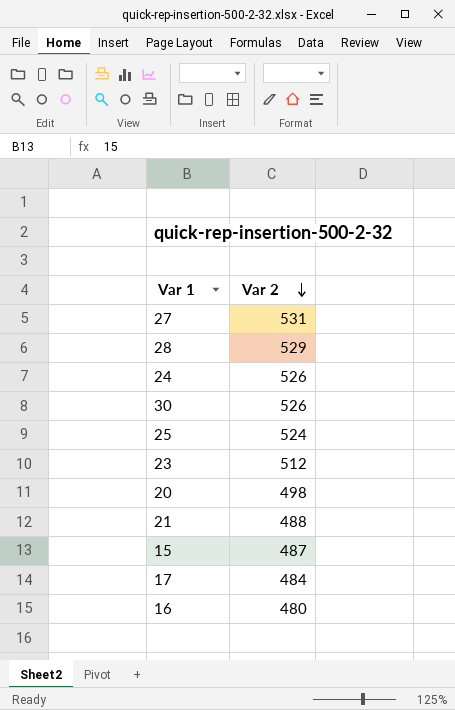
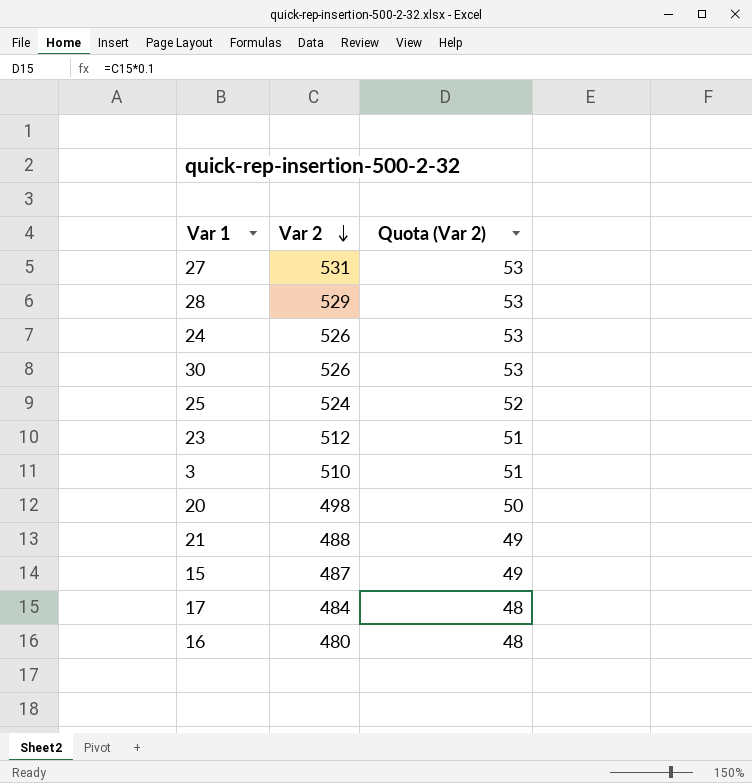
column Quota (Var 2) | formula: none -> [Var 2] * 0.1
row 3: none -> 510 | 51

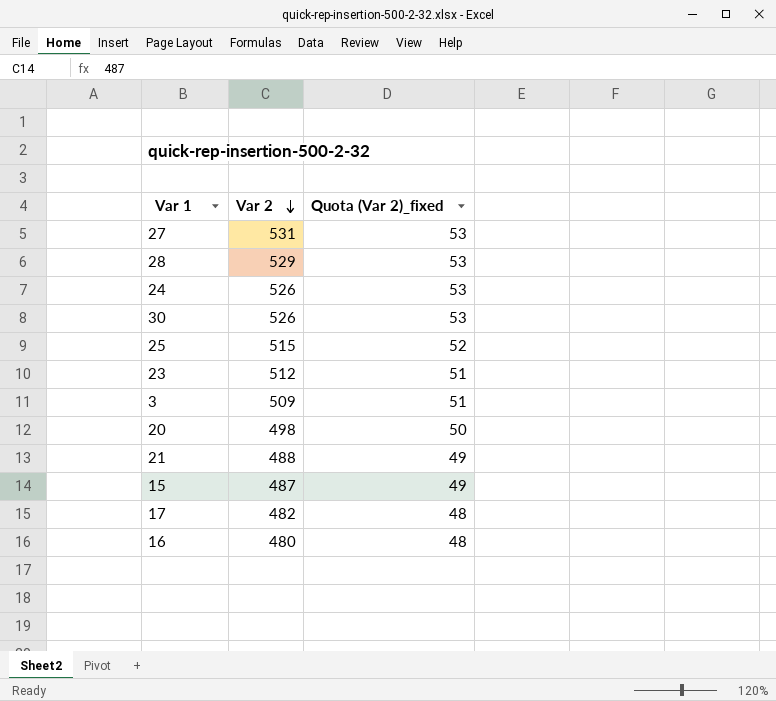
column name: Quota (Var 2) -> Quota (Var 2)_fixed
25 | Var 2: 524 -> 515
3 | Var 2: 510 -> 509
17 | Var 2: 484 -> 482

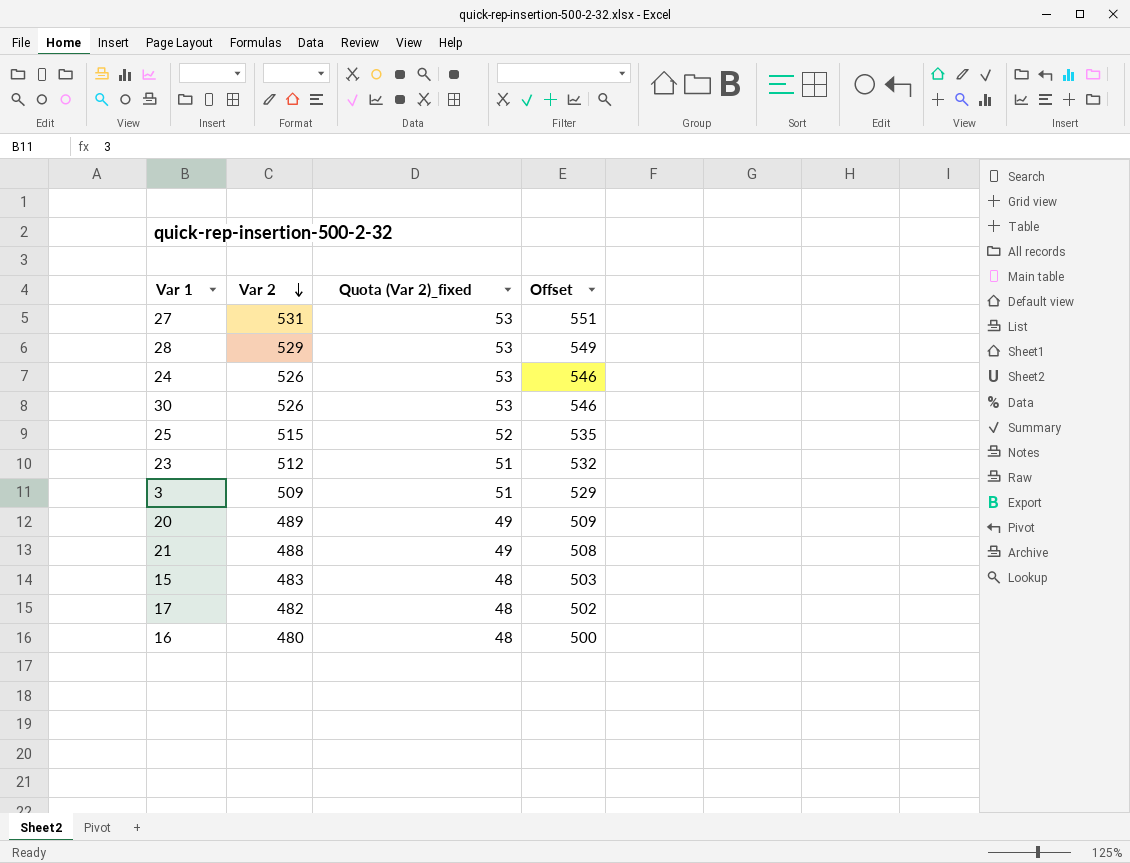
column Offset | formula: none -> [Var 2] + 20
20 | Var 2: 498 -> 489
20 | Quota (Var 2)_fixed: 50 -> 49
15 | Var 2: 487 -> 483
15 | Quota (Var 2)_fixed: 49 -> 48

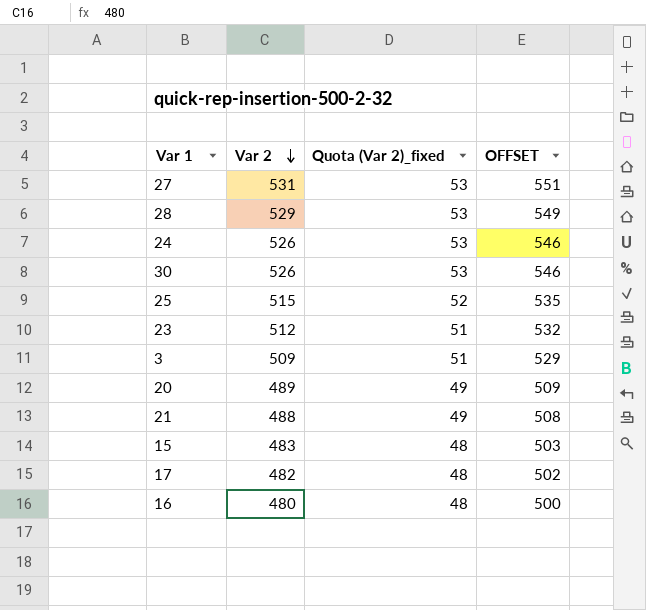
column name: Offset -> OFFSET

